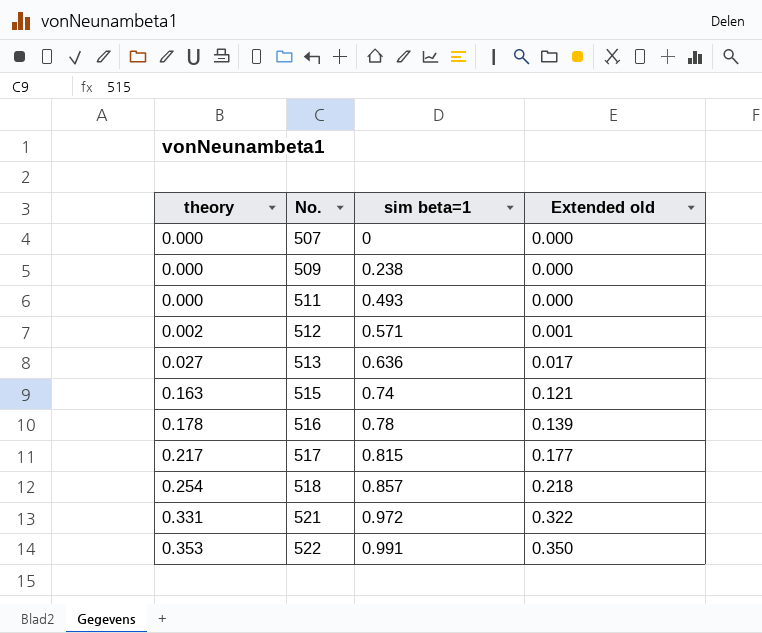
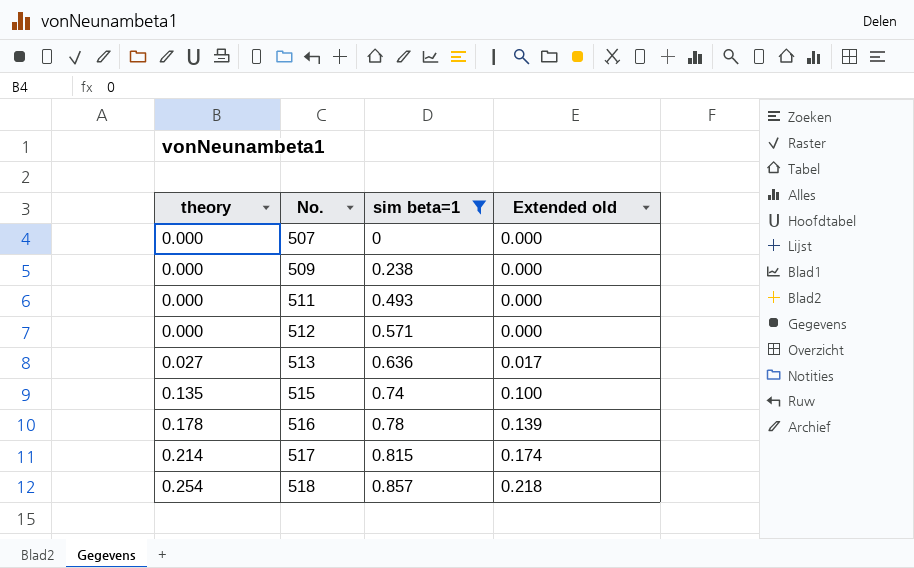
filter: none -> sim beta=1 <= 0.857
512 | theory: 0.002 -> 0.000
512 | Extended old: 0.001 -> 0.000
515 | theory: 0.163 -> 0.135
515 | Extended old: 0.121 -> 0.100
517 | theory: 0.217 -> 0.214
517 | Extended old: 0.177 -> 0.174

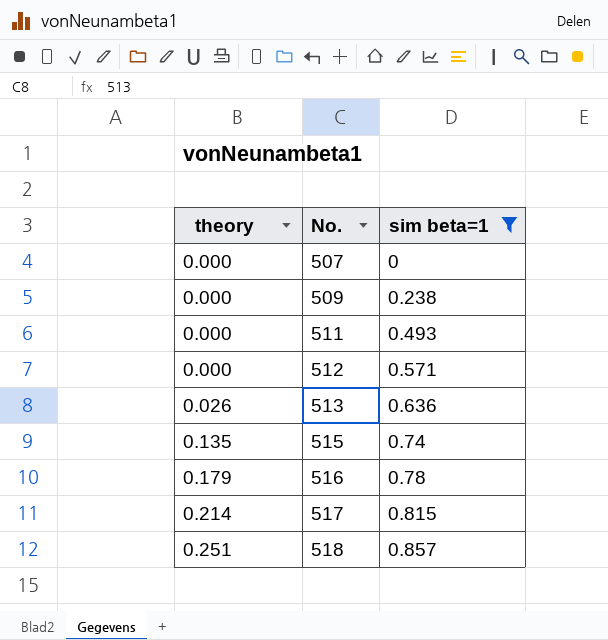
column Extended old | formula: [theory] * [sim beta=1] -> none
513 | theory: 0.027 -> 0.026
516 | theory: 0.178 -> 0.179
518 | theory: 0.254 -> 0.251

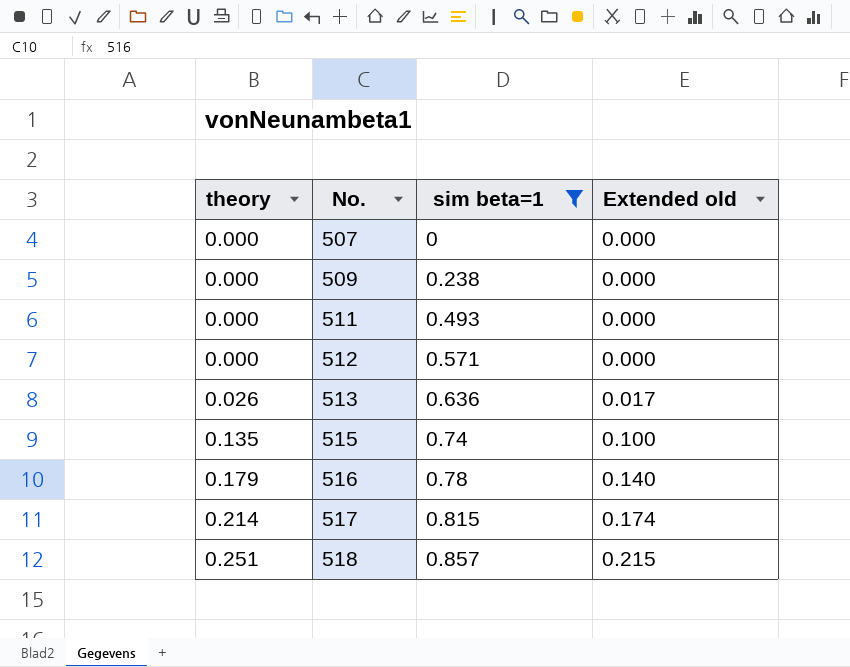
column Extended old | formula: none -> [theory] * [sim beta=1]

